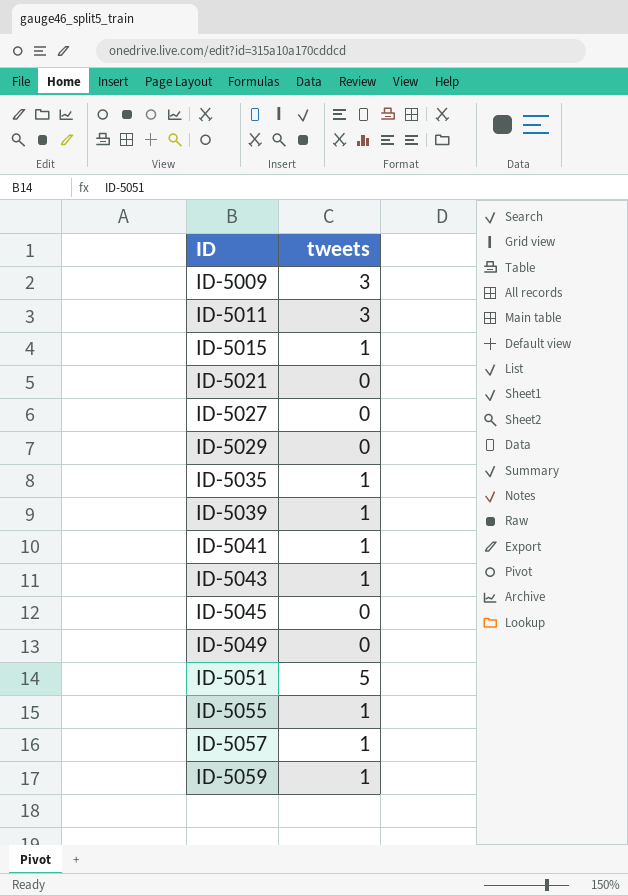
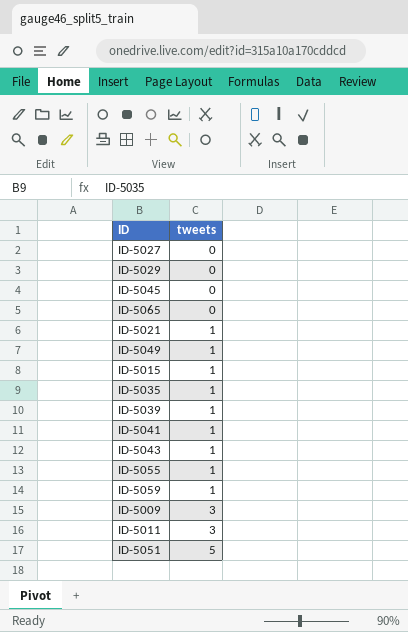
row order: ID ascending -> tweets ascending
row ID-5057: 1 -> none
row ID-5065: none -> 0
ID-5021 | tweets: 0 -> 1
ID-5049 | tweets: 0 -> 1

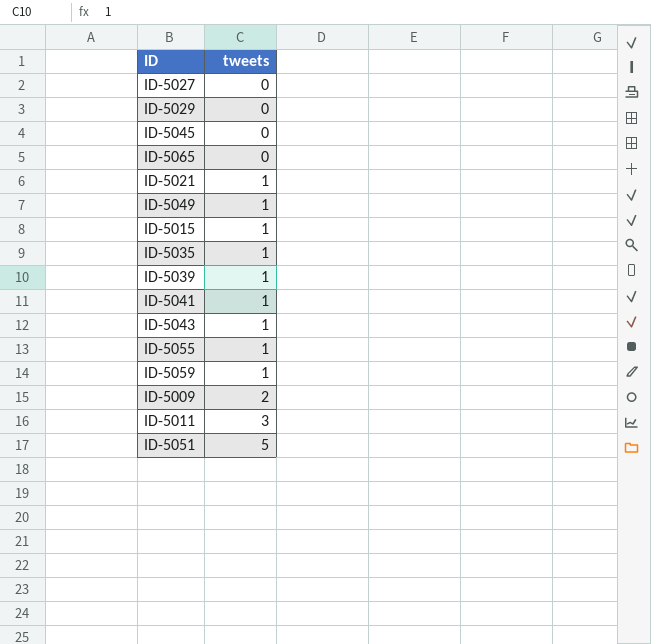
ID-5009 | tweets: 3 -> 2

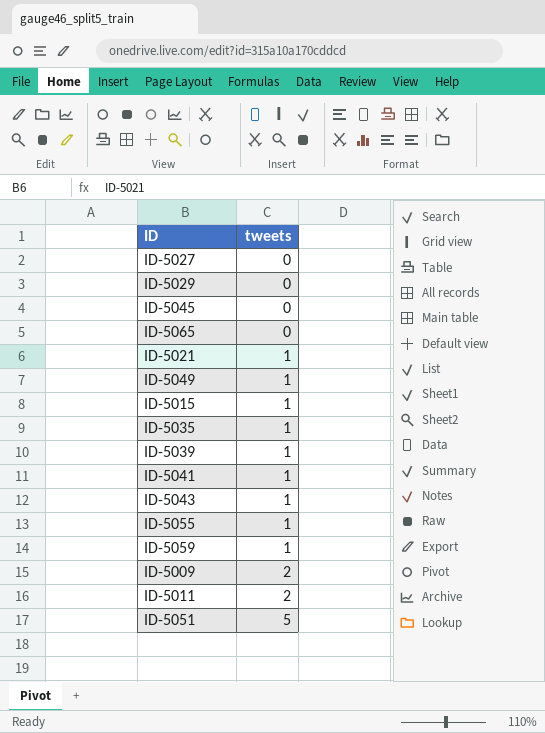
ID-5011 | tweets: 3 -> 2

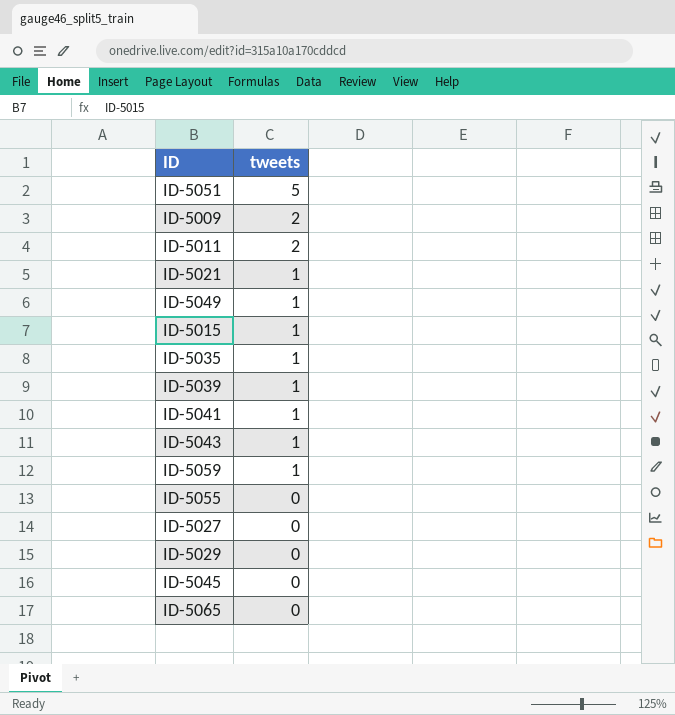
row order: tweets ascending -> tweets descending
ID-5055 | tweets: 1 -> 0

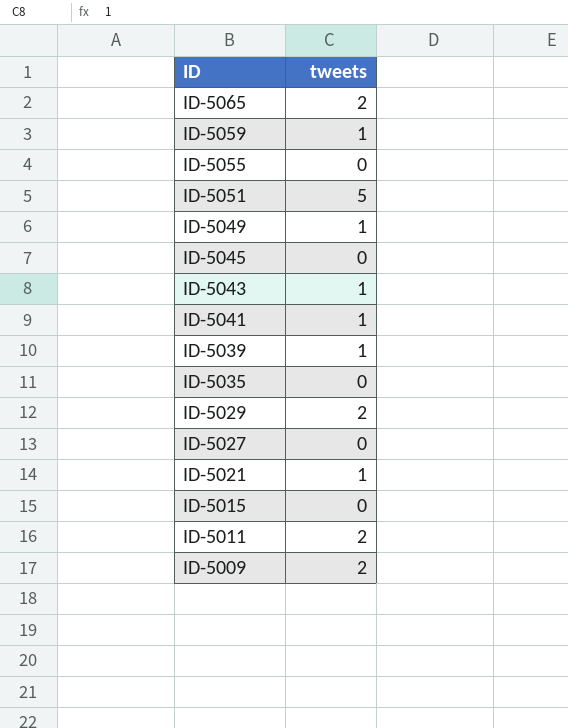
row order: tweets descending -> ID descending
ID-5065 | tweets: 0 -> 2
ID-5035 | tweets: 1 -> 0
ID-5029 | tweets: 0 -> 2
ID-5015 | tweets: 1 -> 0

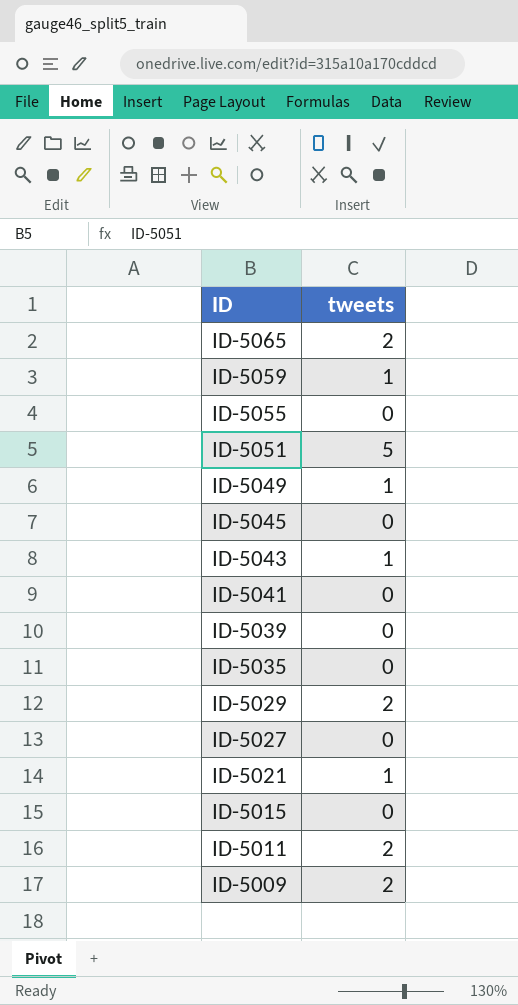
ID-5041 | tweets: 1 -> 0
ID-5039 | tweets: 1 -> 0

